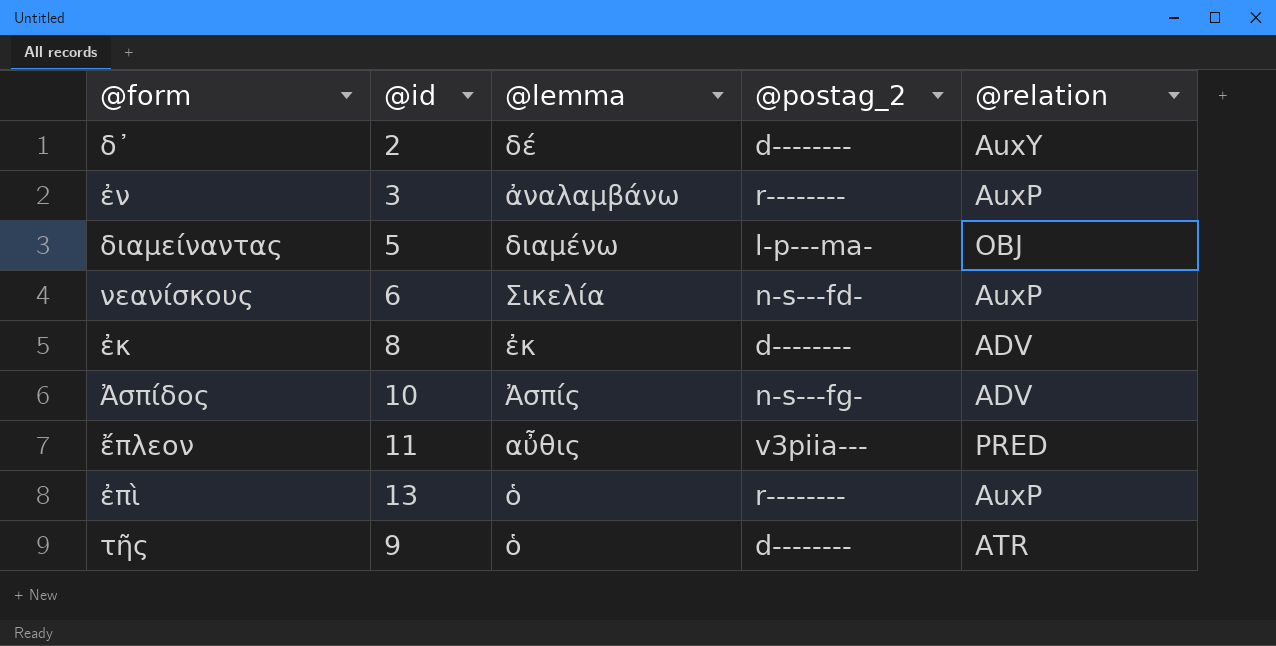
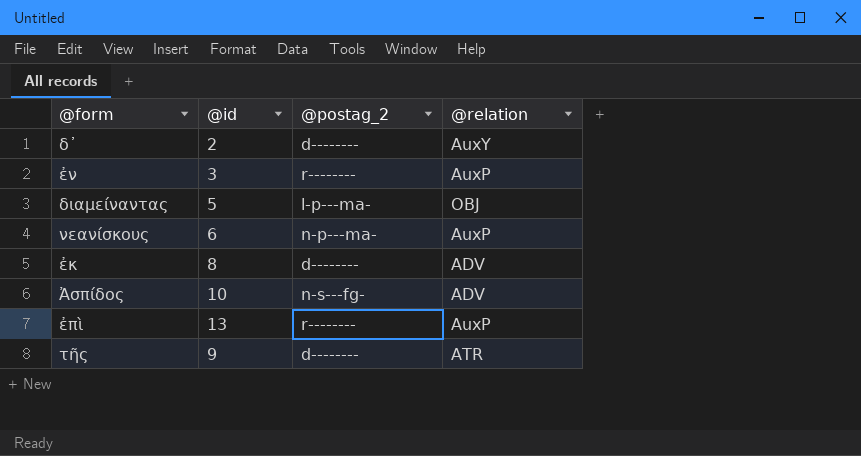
column @lemma | position: 3 -> none
row ἔπλεον: 11 | αὖθις | v3piia--- | PRED -> none
νεανίσκους | @postag_2: n-s---fd- -> n-p---ma-

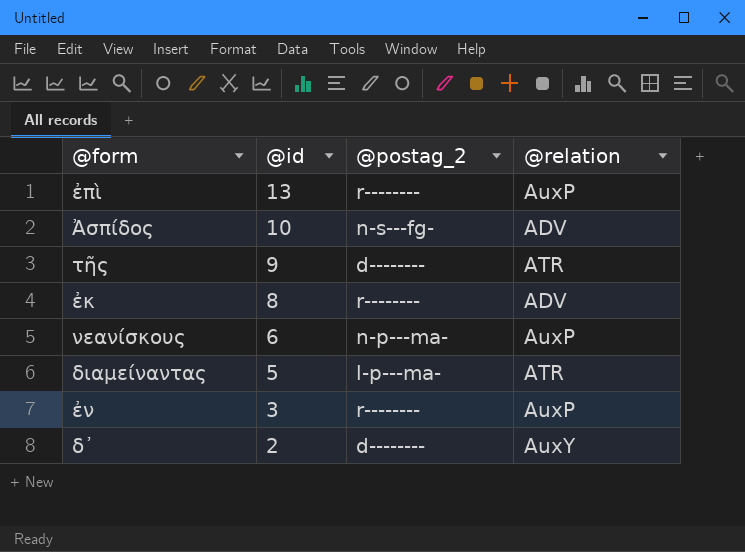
row order: none -> @id descending
ἐκ | @postag_2: d-------- -> r--------
διαμείναντας | @relation: OBJ -> ATR

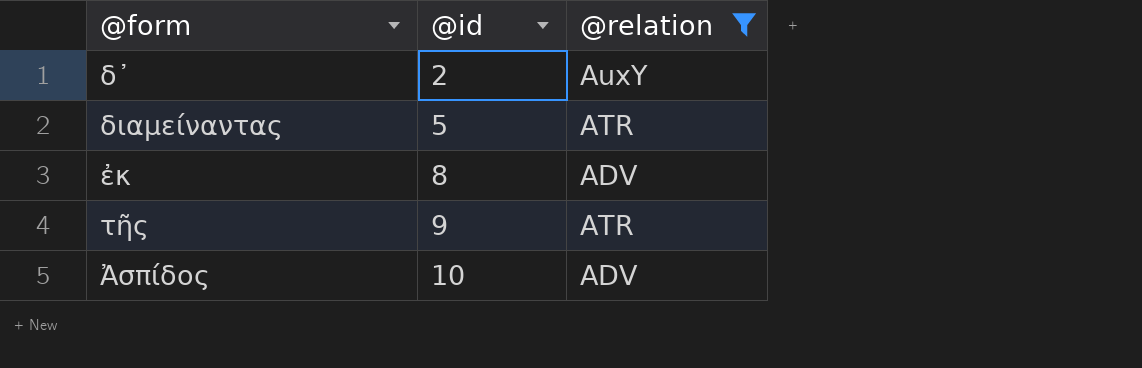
filter: none -> @relation != AuxP
row order: @id descending -> @id ascending
column @postag_2 | position: 3 -> none

